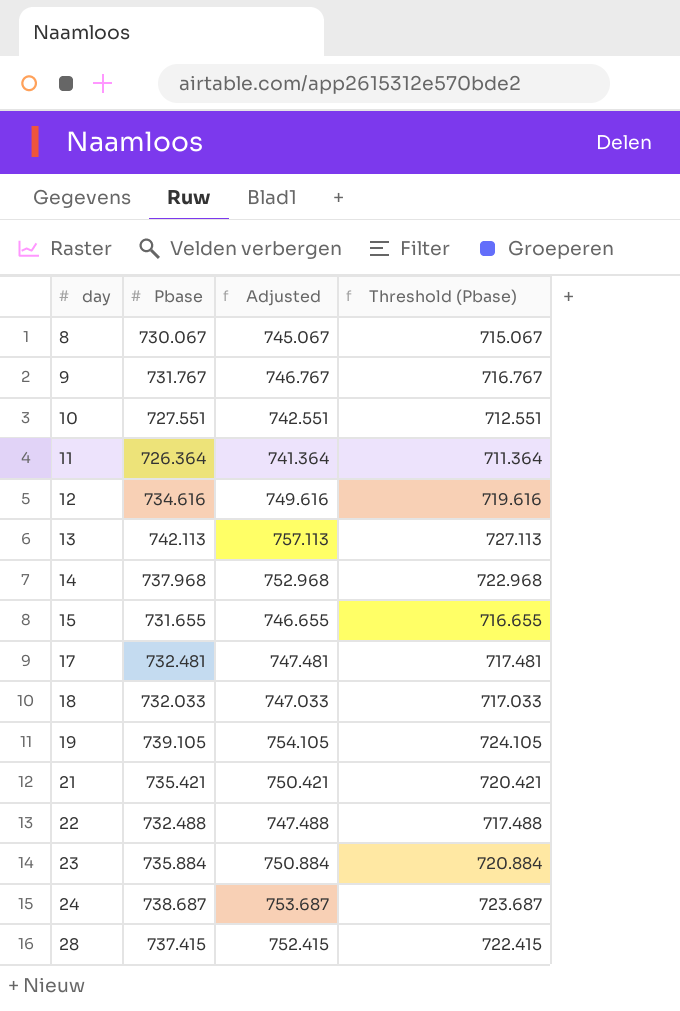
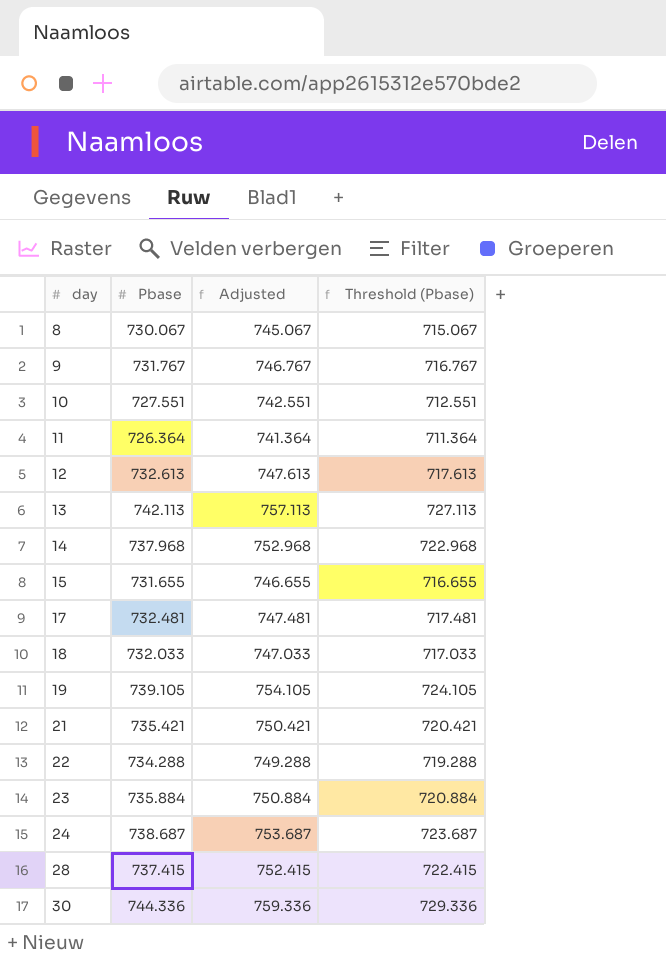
12 | Pbase: 734.616 -> 732.613
12 | Adjusted: 749.616 -> 747.613
12 | Threshold (Pbase): 719.616 -> 717.613
22 | Pbase: 732.488 -> 734.288
22 | Adjusted: 747.488 -> 749.288
22 | Threshold (Pbase): 717.488 -> 719.288
row 30: none -> 744.336 | 759.336 | 729.336

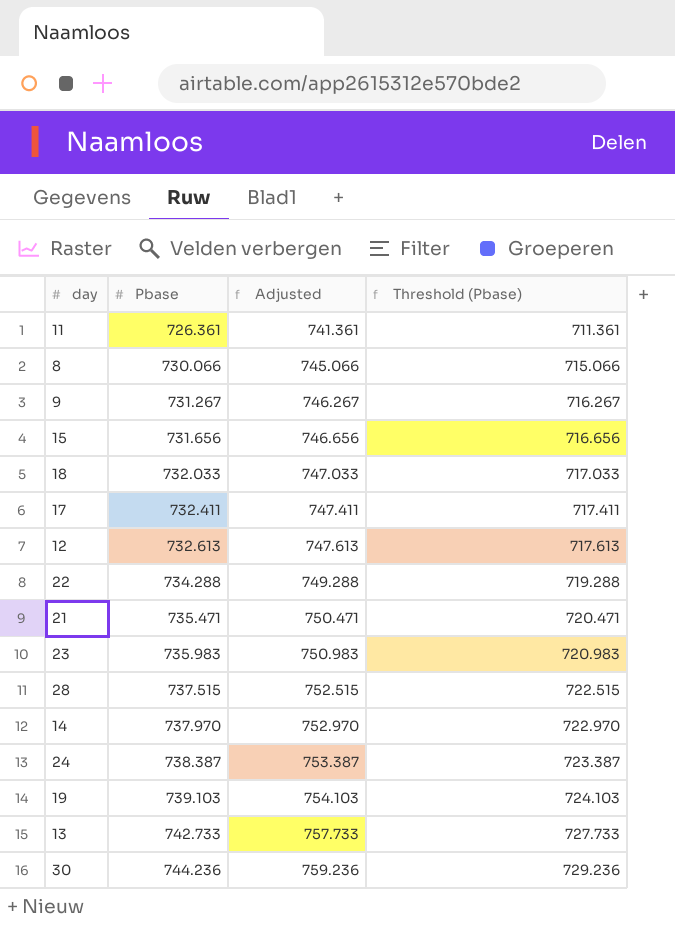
row order: day ascending -> Pbase ascending
row 10: 727.551 | 742.551 | 712.551 -> none
11 | Pbase: 726.364 -> 726.361
11 | Adjusted: 741.364 -> 741.361
11 | Threshold (Pbase): 711.364 -> 711.361
8 | Pbase: 730.067 -> 730.066
8 | Adjusted: 745.067 -> 745.066
8 | Threshold (Pbase): 715.067 -> 715.066
9 | Pbase: 731.767 -> 731.267
9 | Adjusted: 746.767 -> 746.267
9 | Threshold (Pbase): 716.767 -> 716.267
15 | Pbase: 731.655 -> 731.656
15 | Adjusted: 746.655 -> 746.656
15 | Threshold (Pbase): 716.655 -> 716.656
17 | Pbase: 732.481 -> 732.411
17 | Adjusted: 747.481 -> 747.411
17 | Threshold (Pbase): 717.481 -> 717.411
21 | Pbase: 735.421 -> 735.471
21 | Adjusted: 750.421 -> 750.471
21 | Threshold (Pbase): 720.421 -> 720.471
23 | Pbase: 735.884 -> 735.983
23 | Adjusted: 750.884 -> 750.983
23 | Threshold (Pbase): 720.884 -> 720.983
28 | Pbase: 737.415 -> 737.515
28 | Adjusted: 752.415 -> 752.515
28 | Threshold (Pbase): 722.415 -> 722.515
14 | Pbase: 737.968 -> 737.970
14 | Adjusted: 752.968 -> 752.970
14 | Threshold (Pbase): 722.968 -> 722.970
24 | Pbase: 738.687 -> 738.387
24 | Adjusted: 753.687 -> 753.387
24 | Threshold (Pbase): 723.687 -> 723.387
19 | Pbase: 739.105 -> 739.103
19 | Adjusted: 754.105 -> 754.103
19 | Threshold (Pbase): 724.105 -> 724.103
13 | Pbase: 742.113 -> 742.733
13 | Adjusted: 757.113 -> 757.733
13 | Threshold (Pbase): 727.113 -> 727.733
30 | Pbase: 744.336 -> 744.236
30 | Adjusted: 759.336 -> 759.236
30 | Threshold (Pbase): 729.336 -> 729.236

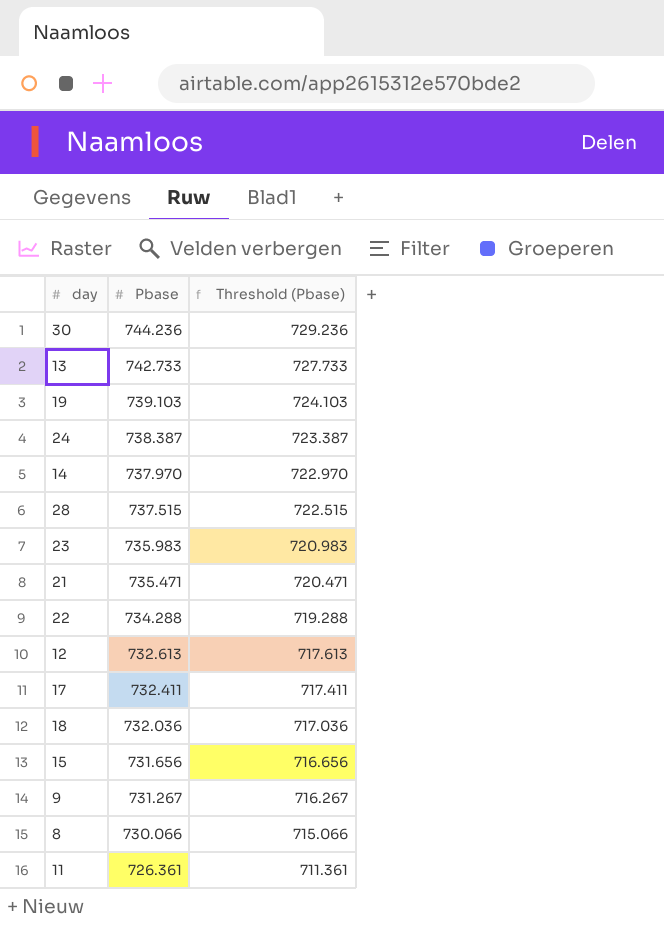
row order: Pbase ascending -> Pbase descending
column Adjusted | formula: [Pbase] + 15 -> none
18 | Pbase: 732.033 -> 732.036
18 | Threshold (Pbase): 717.033 -> 717.036

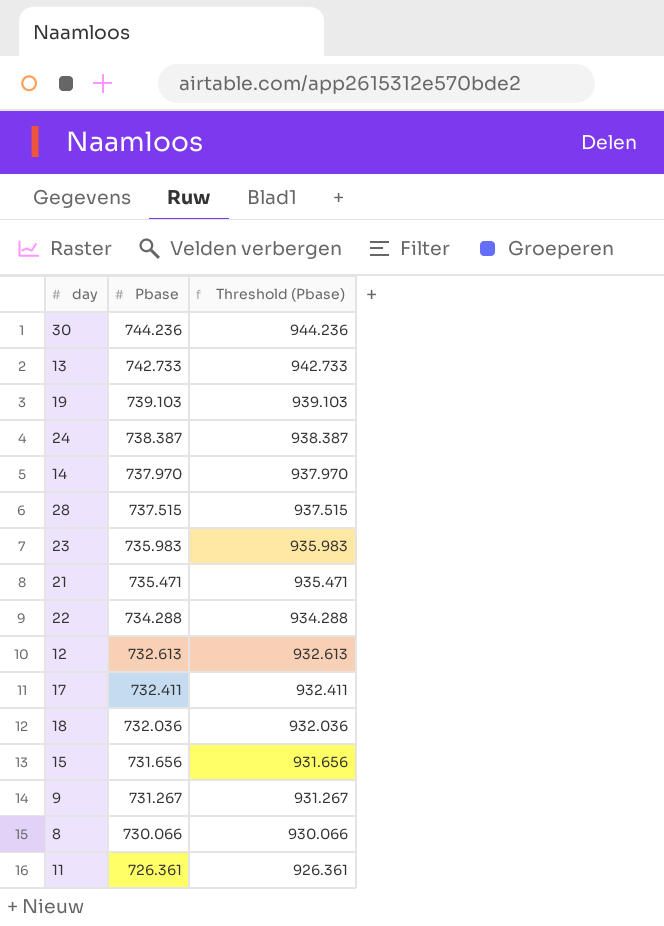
column Threshold (Pbase) | formula: [Pbase] - 15 -> [Pbase] + 200

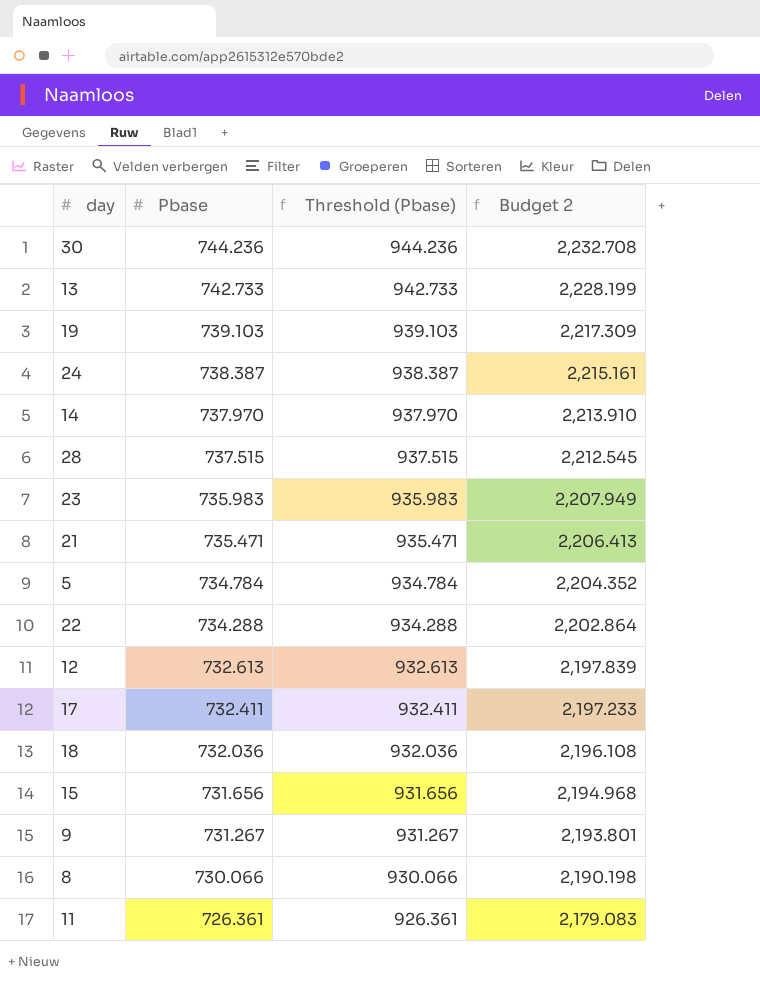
column Budget 2 | formula: none -> [Pbase] * 3
row 5: none -> 734.784 | 934.784 | 2,204.352

